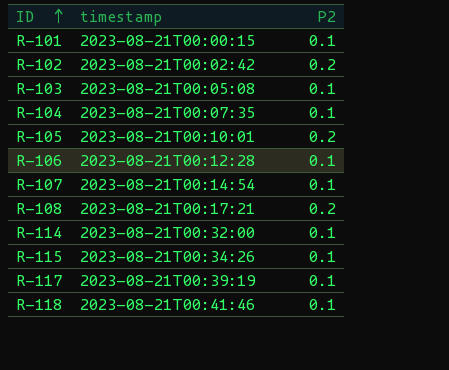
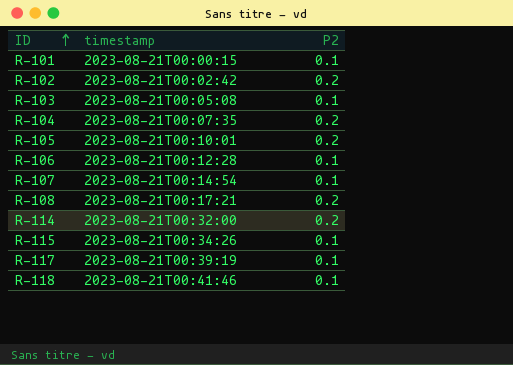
R-104 | P2: 0.1 -> 0.2
R-114 | P2: 0.1 -> 0.2

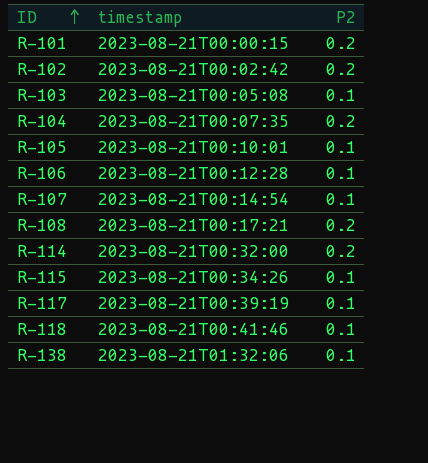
R-101 | P2: 0.1 -> 0.2
R-105 | P2: 0.2 -> 0.1
row R-138: none -> 2023-08-21T01:32:06 | 0.1

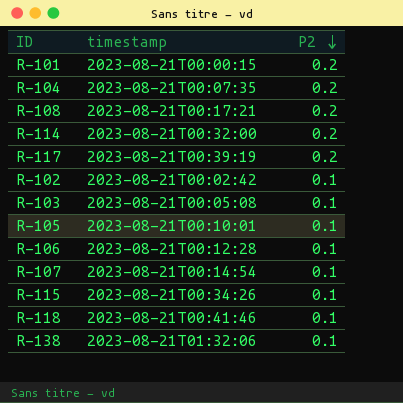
row order: ID ascending -> P2 descending
R-117 | P2: 0.1 -> 0.2
R-102 | P2: 0.2 -> 0.1

